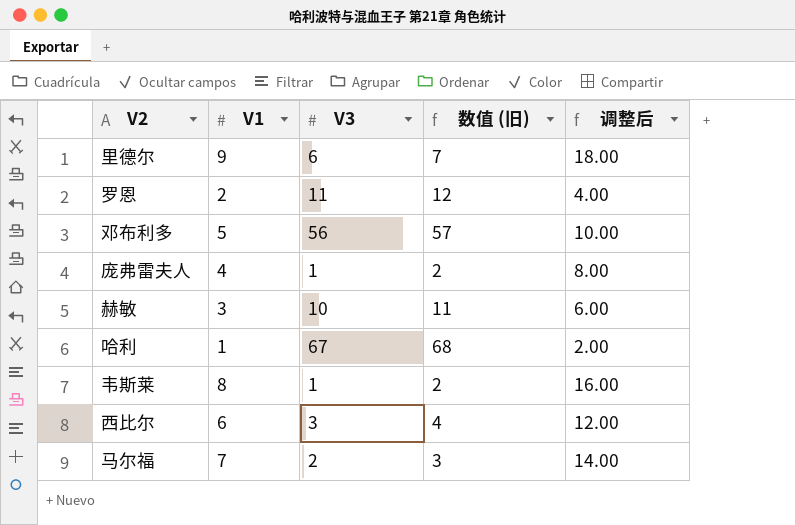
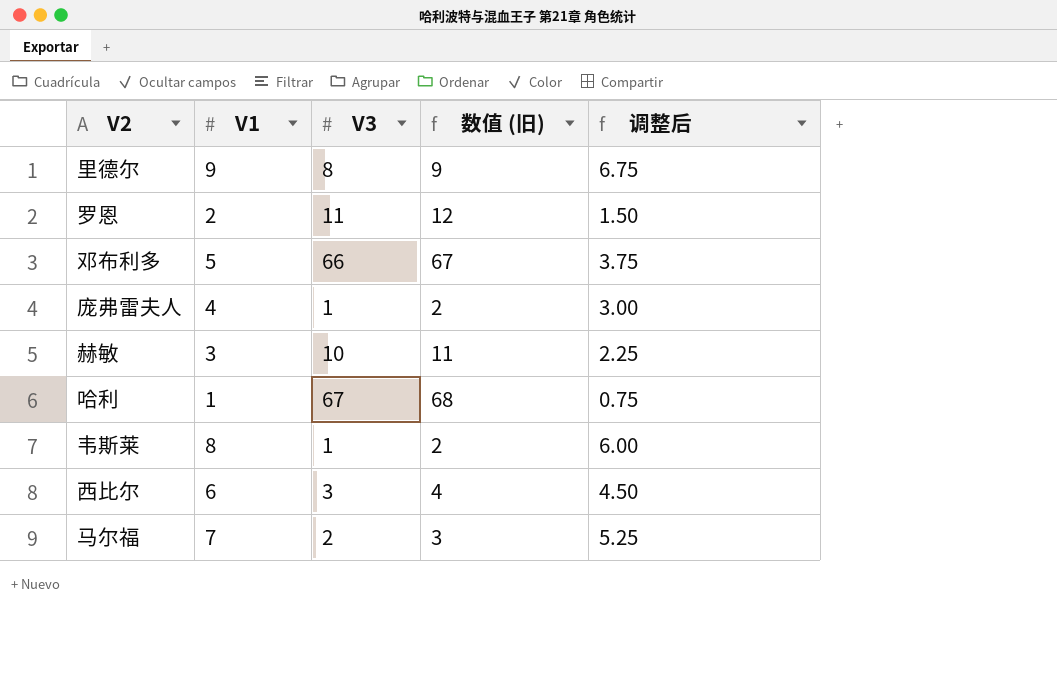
column 调整后 | formula: [V1] * 2 -> [V1] * 0.75
里德尔 | V3: 6 -> 8
里德尔 | 数值 (旧): 7 -> 9
邓布利多 | V3: 56 -> 66
邓布利多 | 数值 (旧): 57 -> 67

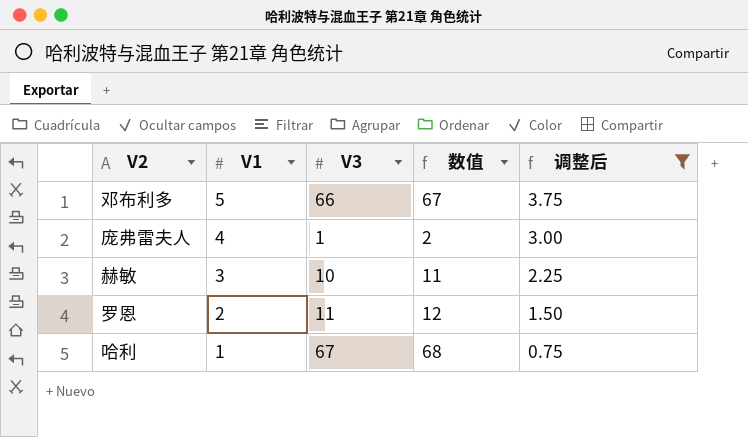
filter: none -> 调整后 <= 3.75
row order: none -> V1 descending
column name: 数值 (旧) -> 数值

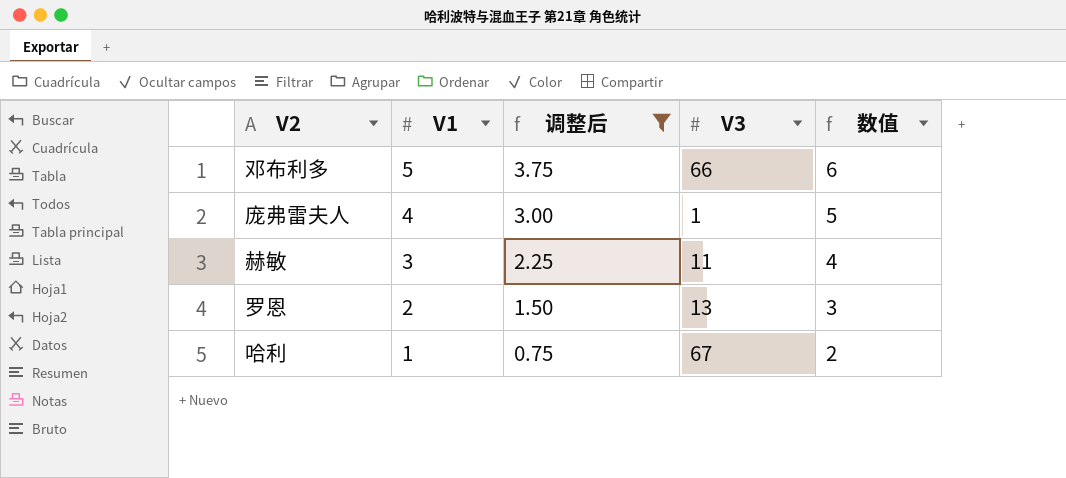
column 调整后 | position: 5 -> 3
column 数值 | formula: [V3] + 1 -> [V1] + 1
赫敏 | V3: 10 -> 11
罗恩 | V3: 11 -> 13

